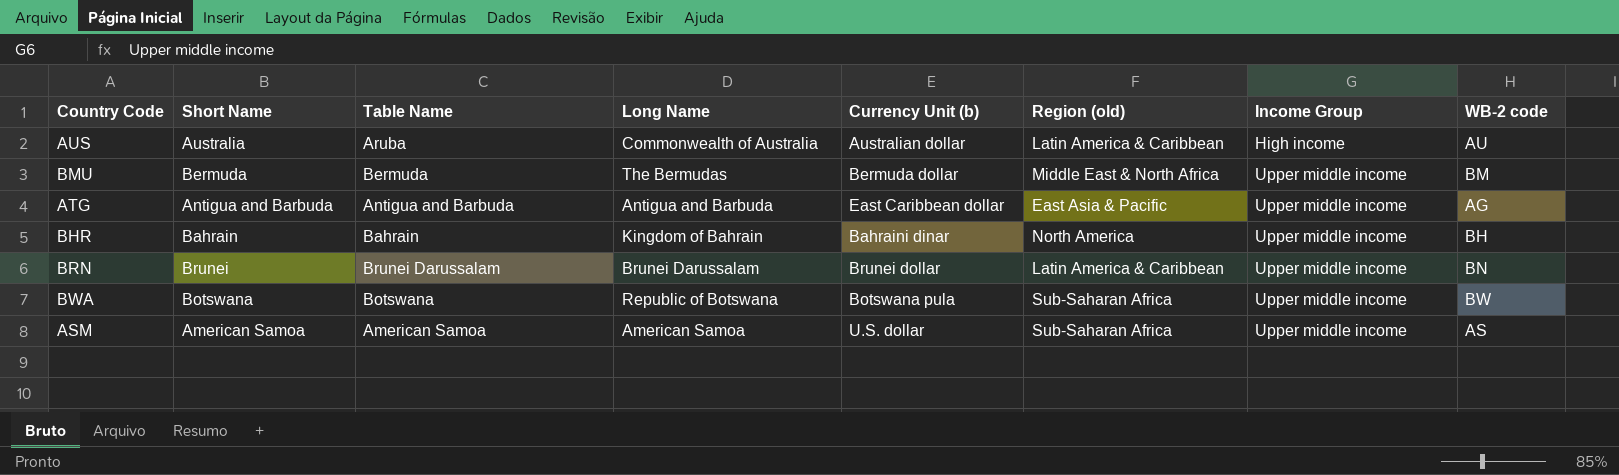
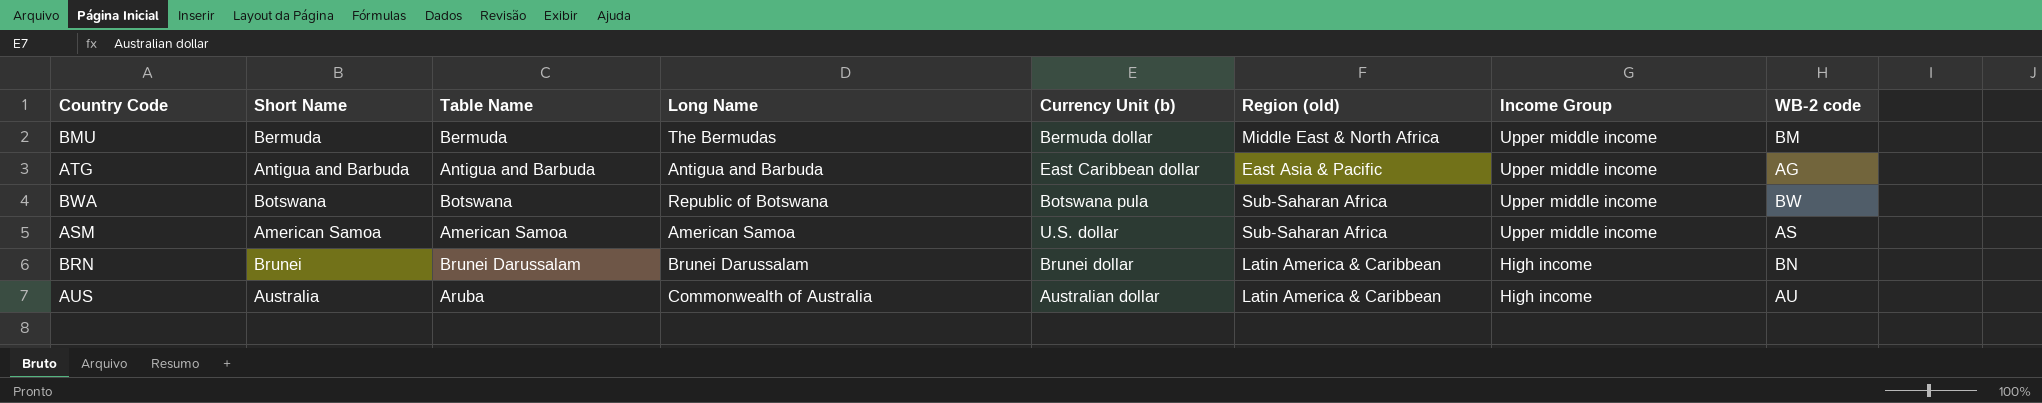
row order: Income Group ascending -> Income Group descending
row BHR: Bahrain | Bahrain | Kingdom of Bahrain | Bahraini dinar | North America | Upper middle income | BH -> none
BRN | Income Group: Upper middle income -> High income

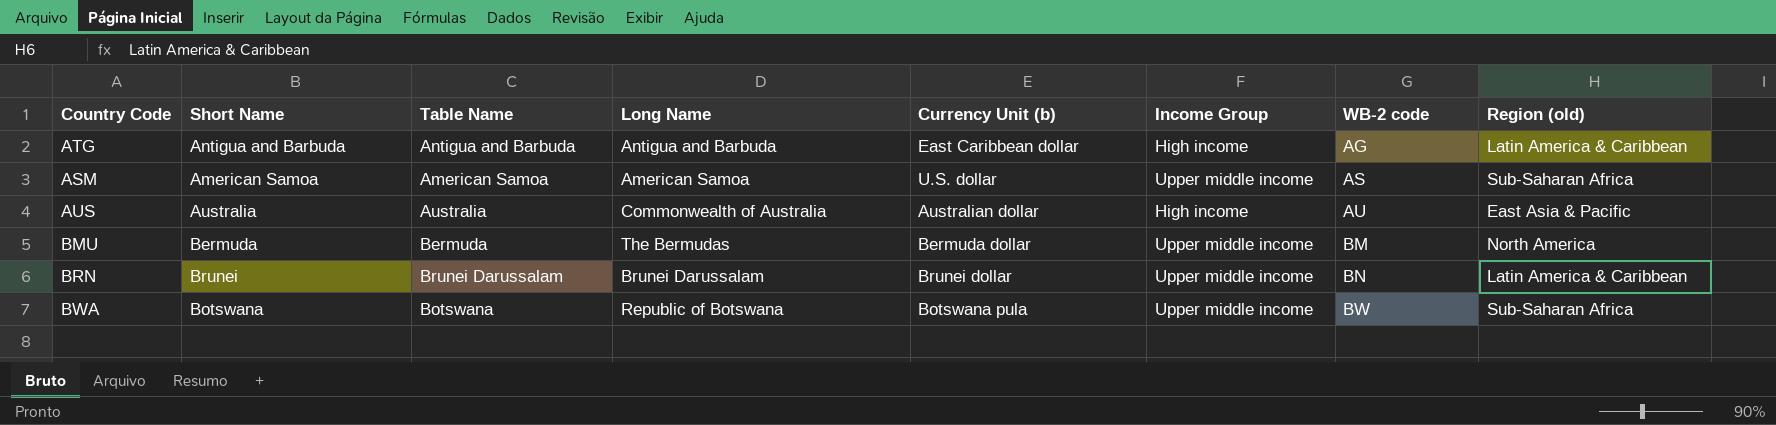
row order: Income Group descending -> WB-2 code ascending
column Region (old) | position: 6 -> 8
ATG | Income Group: Upper middle income -> High income
ATG | Region (old): East Asia & Pacific -> Latin America & Caribbean
AUS | Table Name: Aruba -> Australia
AUS | Region (old): Latin America & Caribbean -> East Asia & Pacific
BMU | Region (old): Middle East & North Africa -> North America
BRN | Income Group: High income -> Upper middle income

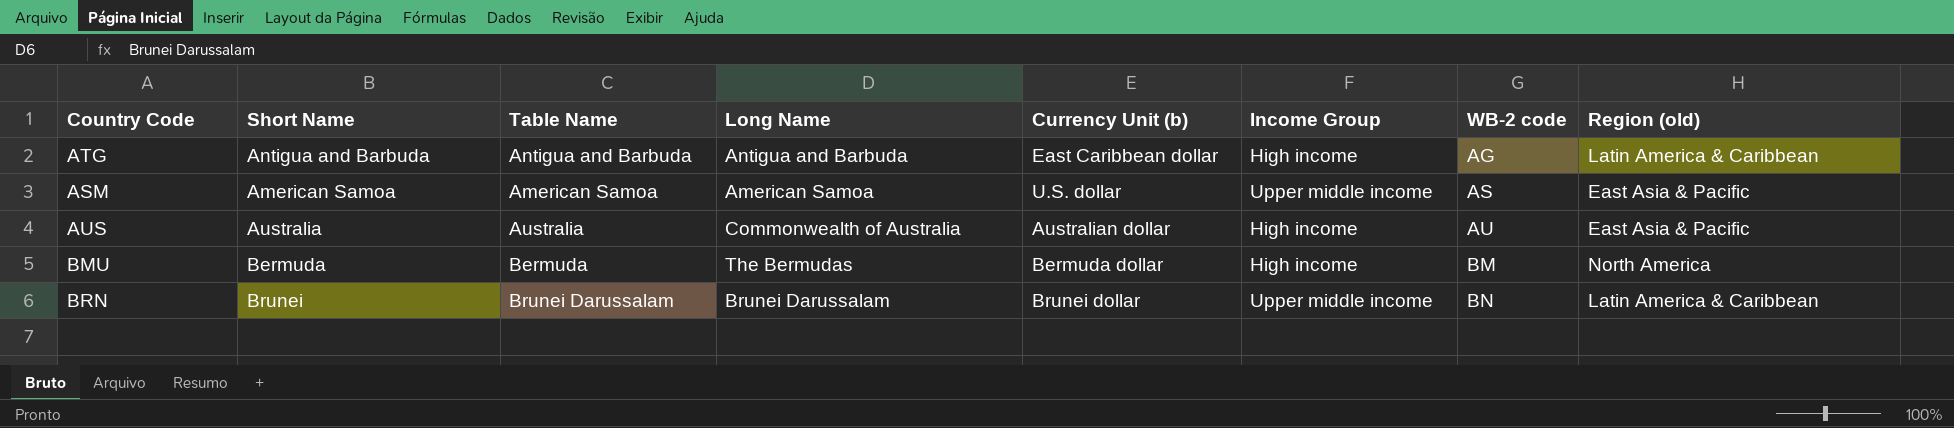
row BWA: Botswana | Botswana | Republic of Botswana | Botswana pula | Upper middle income | BW | Sub-Saharan Africa -> none
ASM | Region (old): Sub-Saharan Africa -> East Asia & Pacific
BMU | Income Group: Upper middle income -> High income

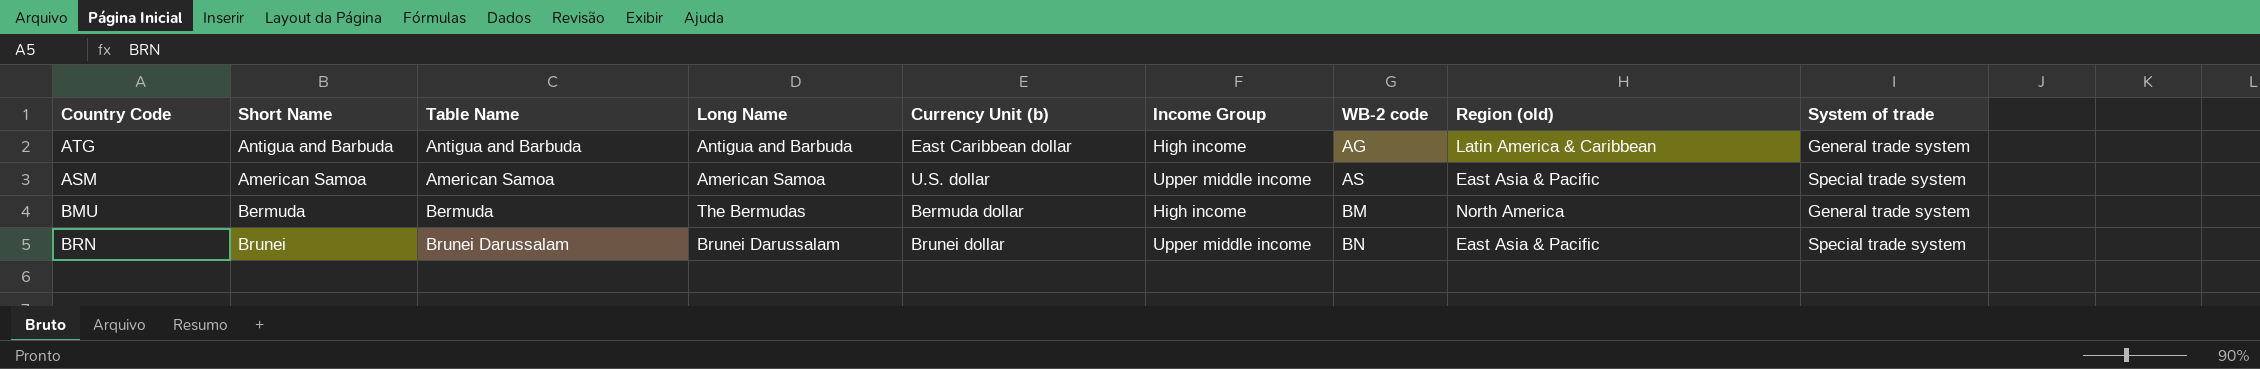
column System of trade | position: none -> 9
row AUS: Australia | Australia | Commonwealth of Australia | Australian dollar | High income | AU | East Asia & Pacific -> none
BRN | Region (old): Latin America & Caribbean -> East Asia & Pacific

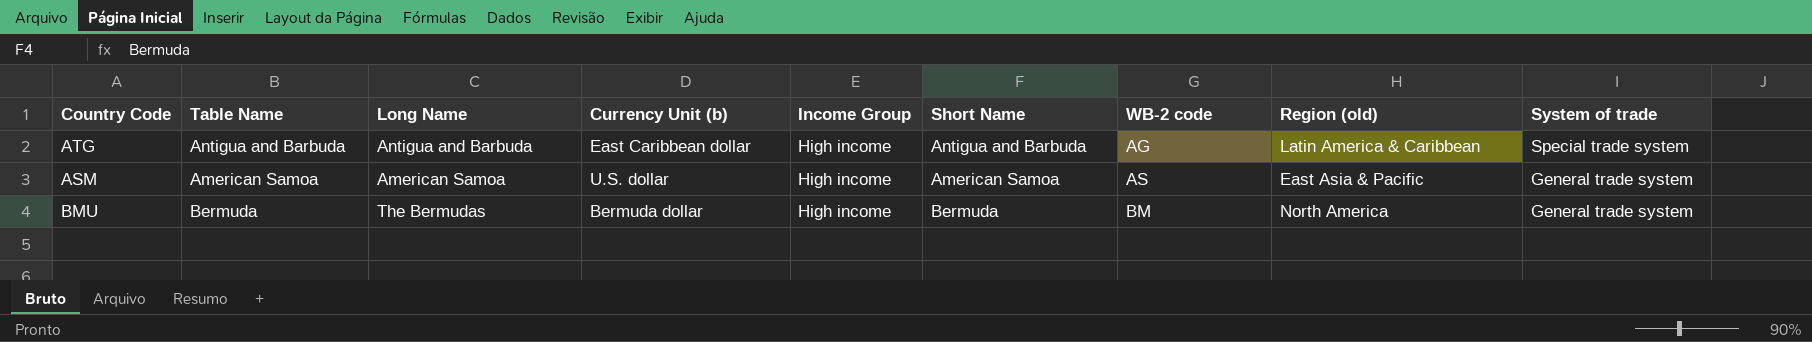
column Short Name | position: 2 -> 6
row BRN: Brunei | Brunei Darussalam | Brunei Darussalam | Brunei dollar | Upper middle income | BN | East Asia & Pacific | Special trade system -> none
ATG | System of trade: General trade system -> Special trade system
ASM | Income Group: Upper middle income -> High income
ASM | System of trade: Special trade system -> General trade system

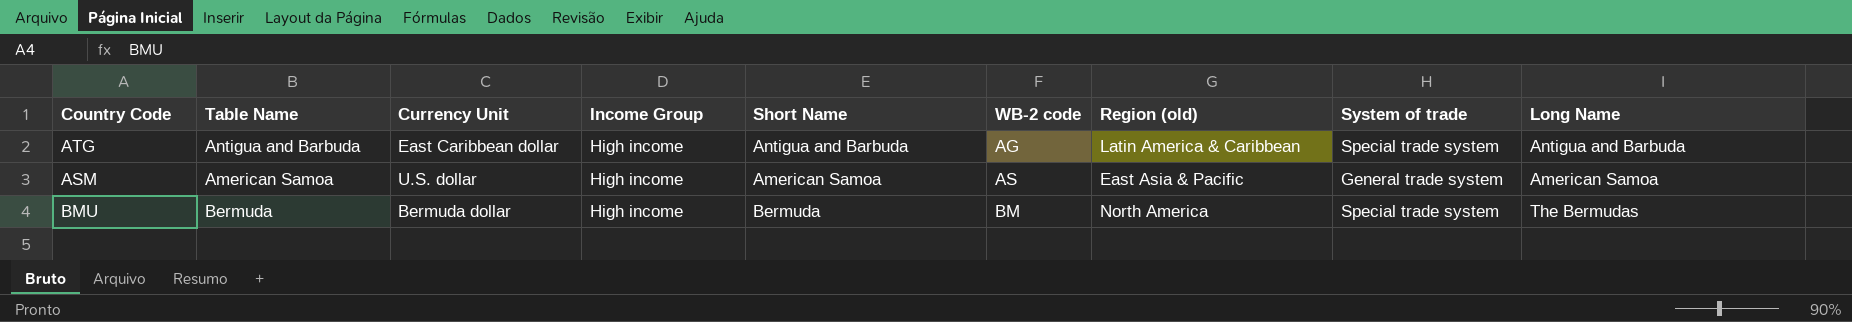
column name: Currency Unit (b) -> Currency Unit
column Long Name | position: 3 -> 9
BMU | System of trade: General trade system -> Special trade system

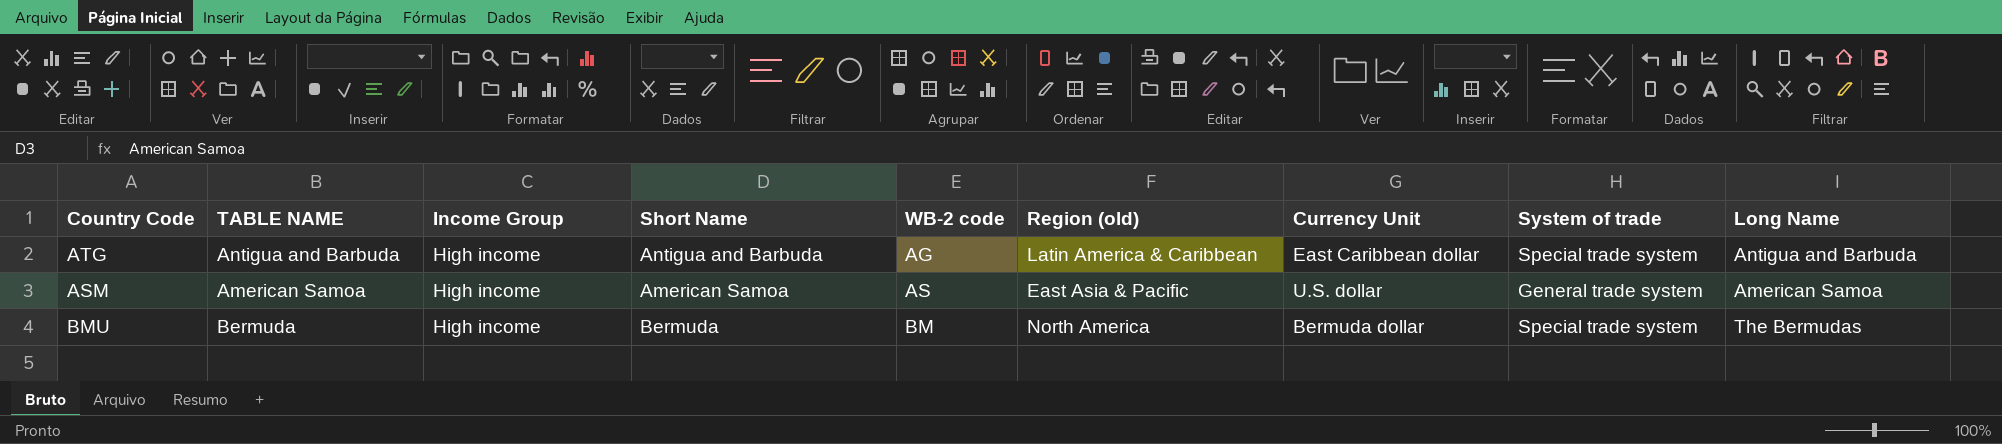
column name: Table Name -> TABLE NAME
column Currency Unit | position: 3 -> 7

